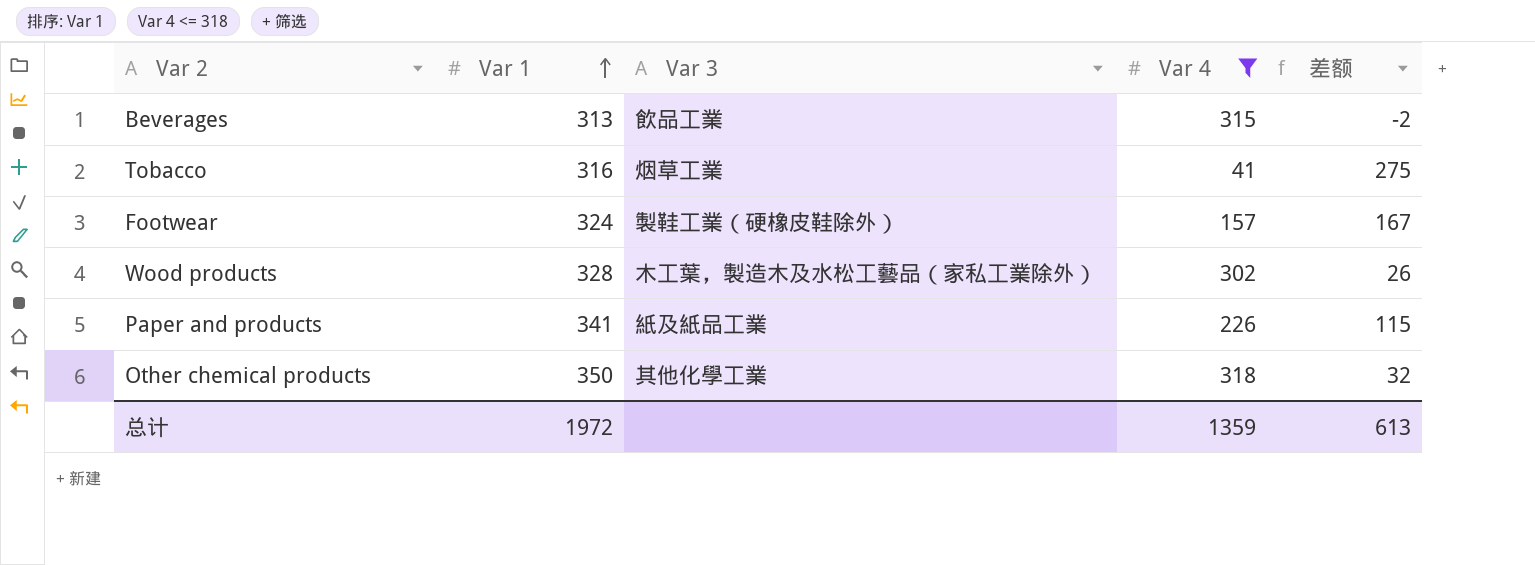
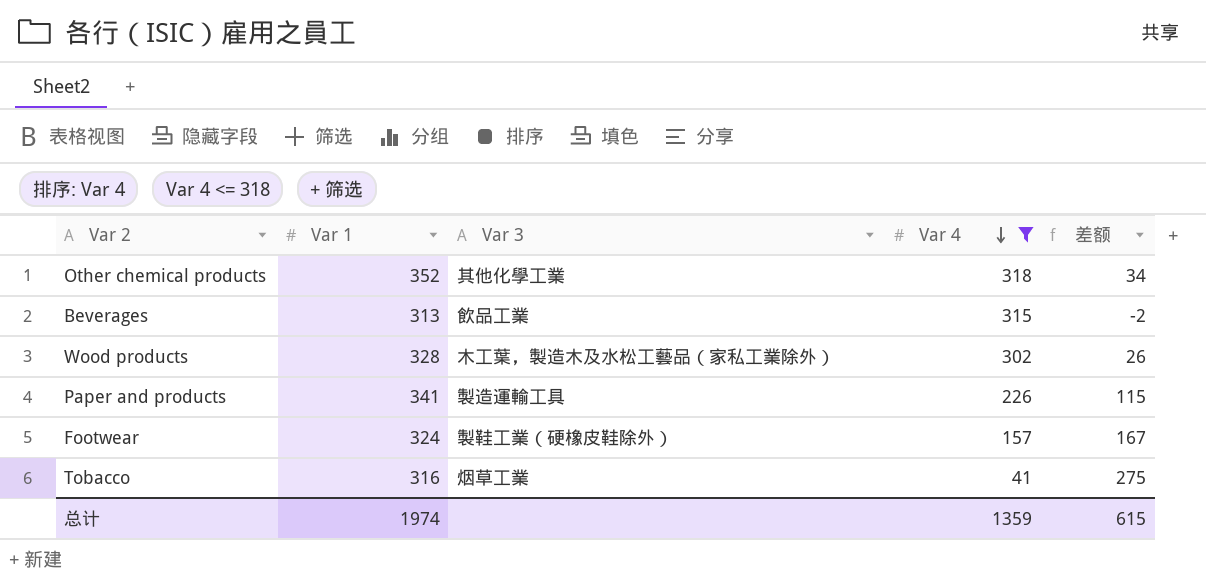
row order: Var 1 ascending -> Var 4 descending
Other chemical products | Var 1: 350 -> 352
Other chemical products | 差额: 32 -> 34
Paper and products | Var 3: 紙及紙品工業 -> 製造運輸工具
总计 | Var 1: 1972 -> 1974
总计 | 差额: 613 -> 615

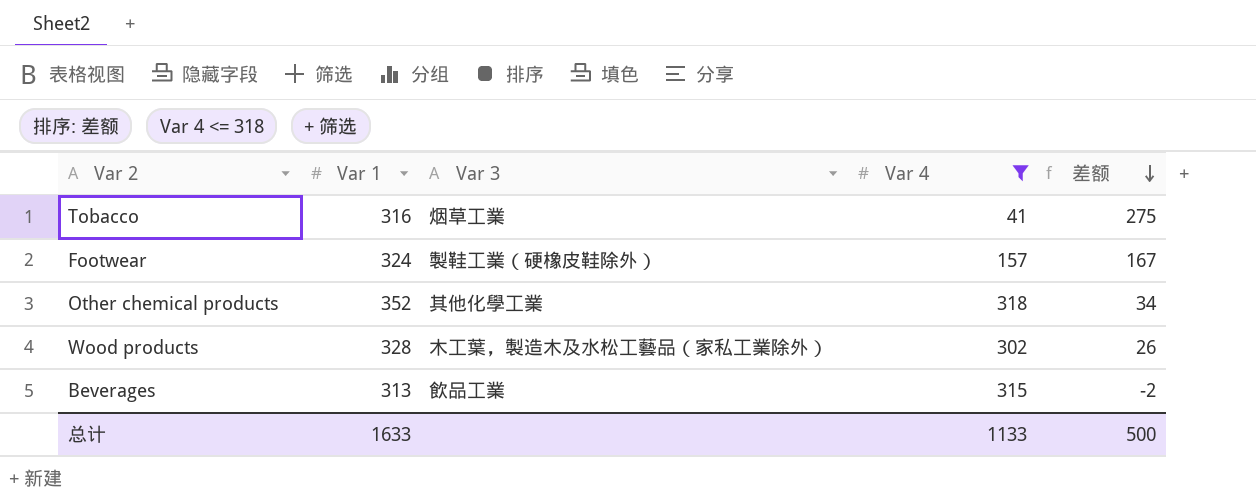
row order: Var 4 descending -> 差额 descending
row Paper and products: 341 | 製造運輸工具 | 226 | 115 -> none
总计 | Var 1: 1974 -> 1633
总计 | Var 4: 1359 -> 1133
总计 | 差额: 615 -> 500

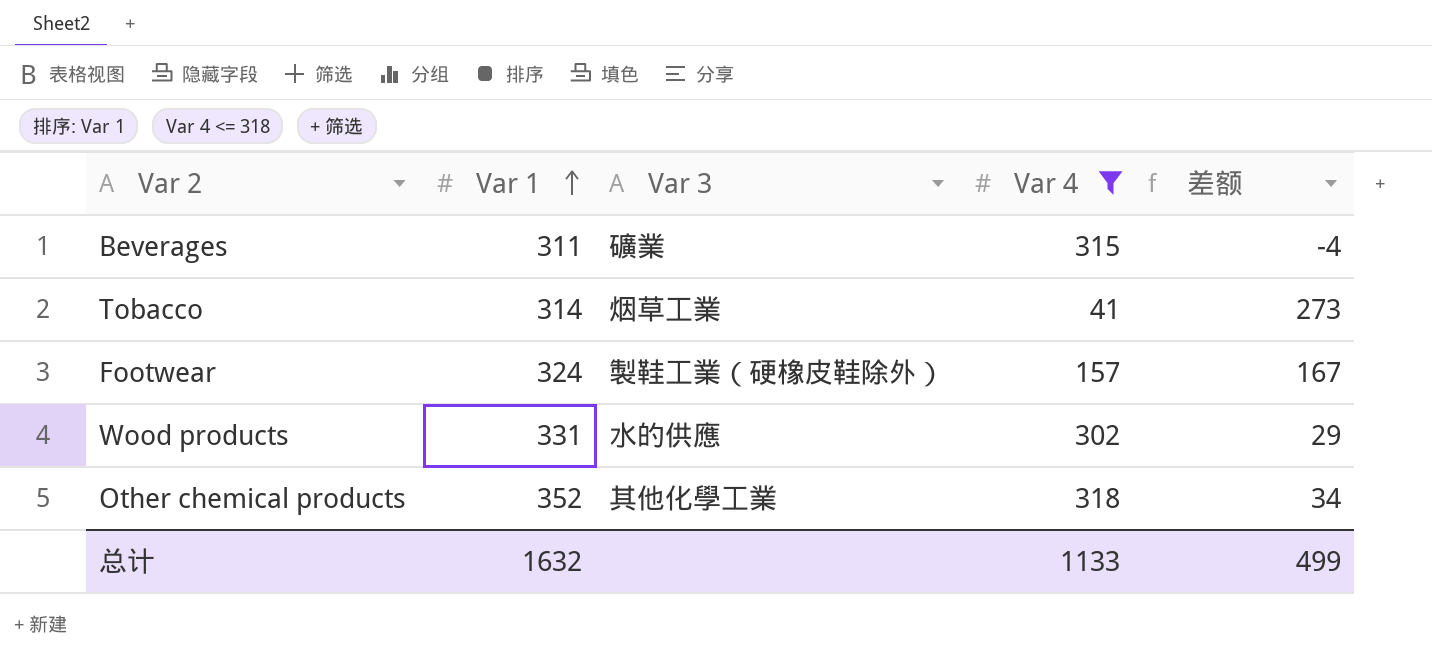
row order: 差额 descending -> Var 1 ascending
Beverages | Var 1: 313 -> 311
Beverages | Var 3: 飲品工業 -> 礦業
Beverages | 差额: -2 -> -4
Tobacco | Var 1: 316 -> 314
Tobacco | 差额: 275 -> 273
Wood products | Var 1: 328 -> 331
Wood products | Var 3: 木工葉，製造木及水松工藝品（家私工業除外） -> 水的供應
Wood products | 差额: 26 -> 29
总计 | Var 1: 1633 -> 1632
总计 | 差额: 500 -> 499

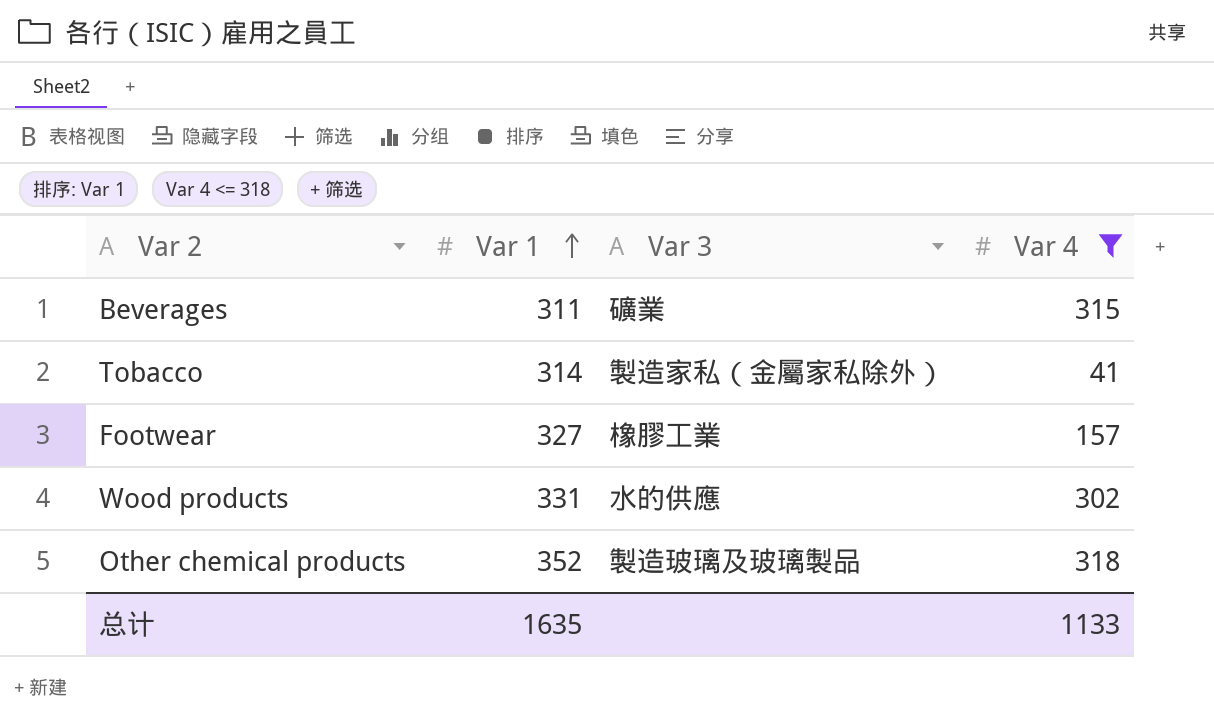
column 差额 | formula: [Var 1] - [Var 4] -> none
Tobacco | Var 3: 烟草工業 -> 製造家私（金屬家私除外）
Footwear | Var 1: 324 -> 327
Footwear | Var 3: 製鞋工業（硬橡皮鞋除外） -> 橡膠工業
Other chemical products | Var 3: 其他化學工業 -> 製造玻璃及玻璃製品
总计 | Var 1: 1632 -> 1635

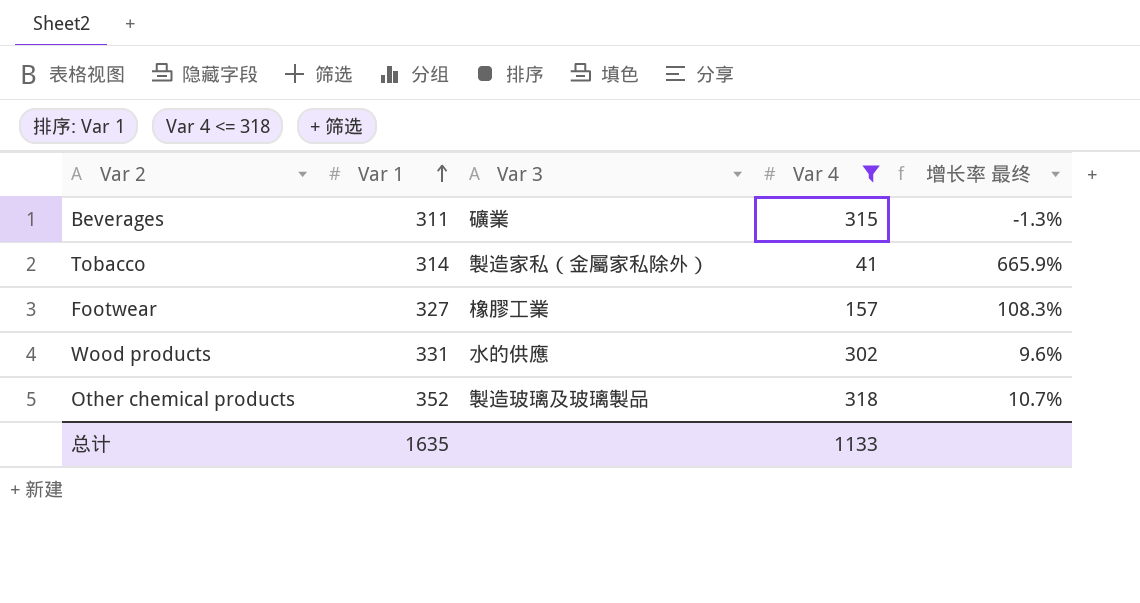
column 增长率 最终 | formula: none -> ([Var 1] - [Var 4]) / [Var 4]

